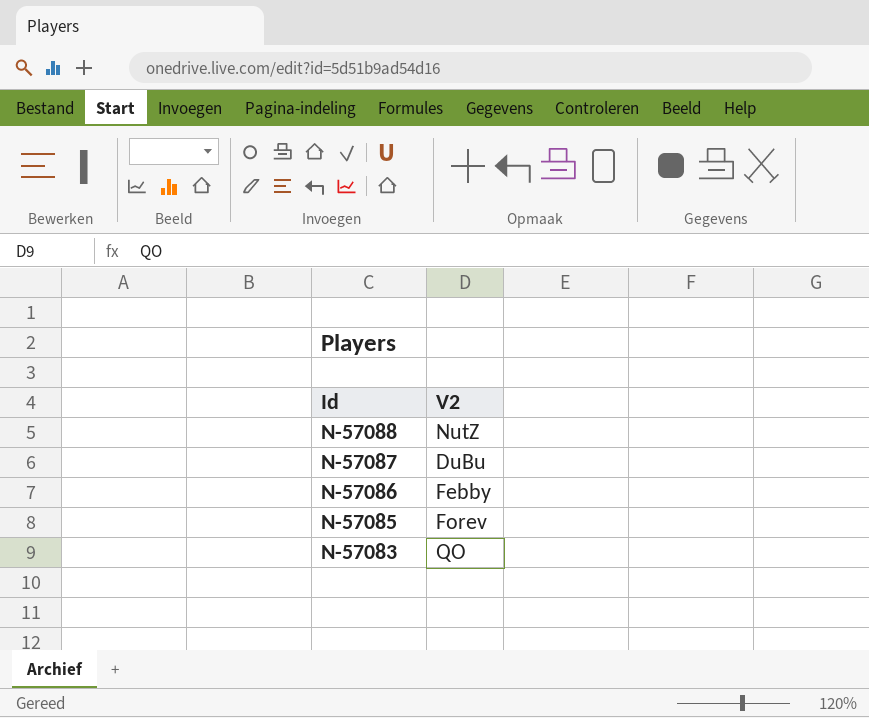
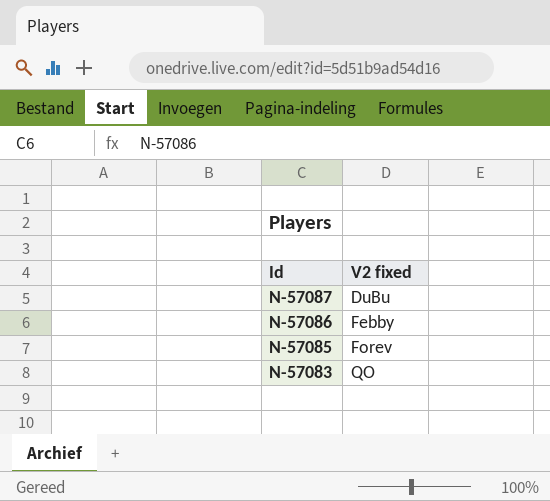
column name: V2 -> V2 fixed
row N-57088: NutZ -> none

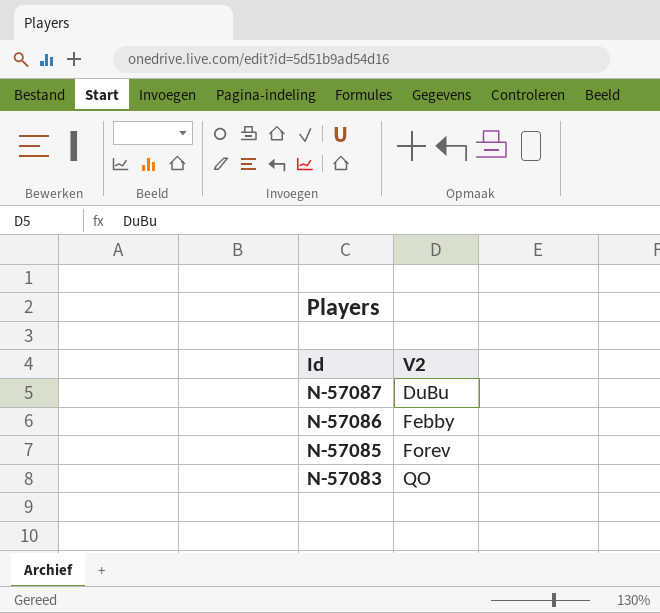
column name: V2 fixed -> V2

